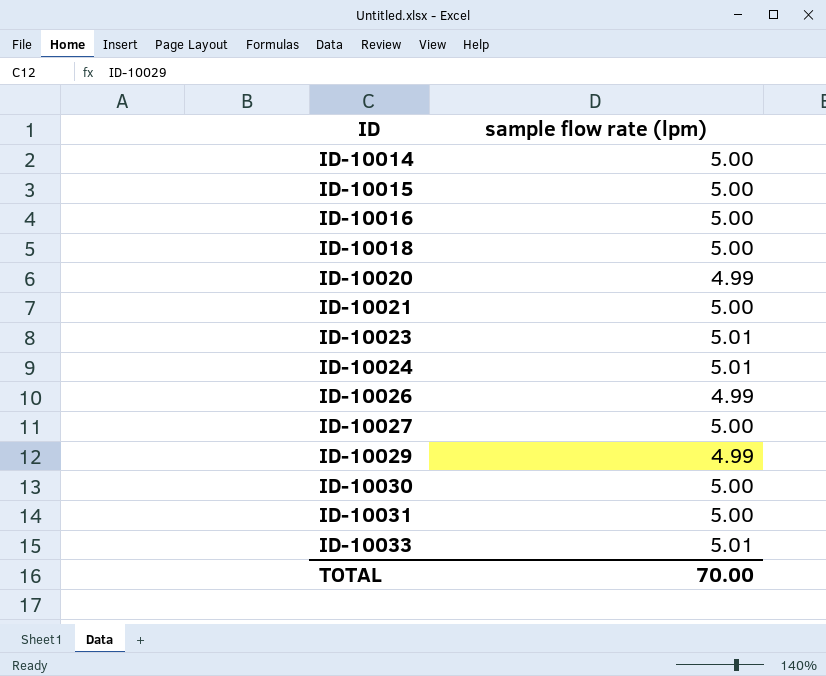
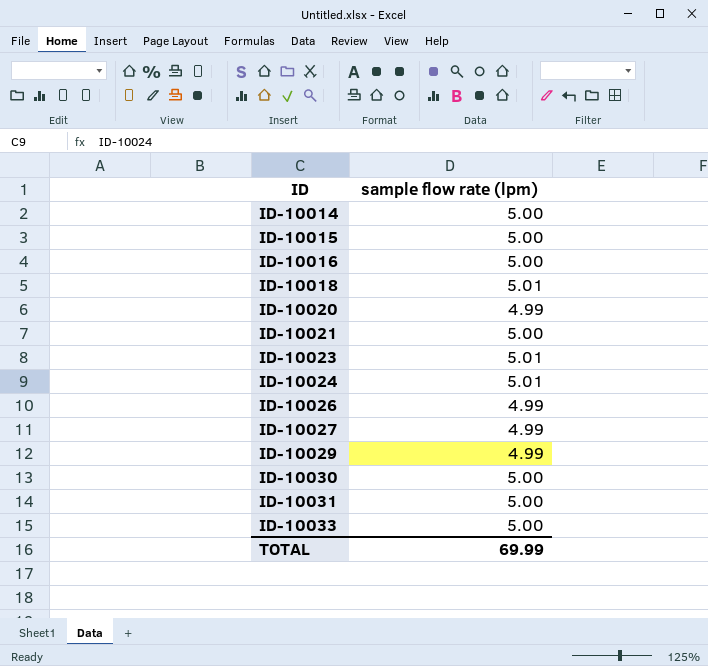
ID-10018 | sample flow rate (lpm): 5.00 -> 5.01
ID-10027 | sample flow rate (lpm): 5.00 -> 4.99
ID-10033 | sample flow rate (lpm): 5.01 -> 5.00
TOTAL | sample flow rate (lpm): 70.00 -> 69.99

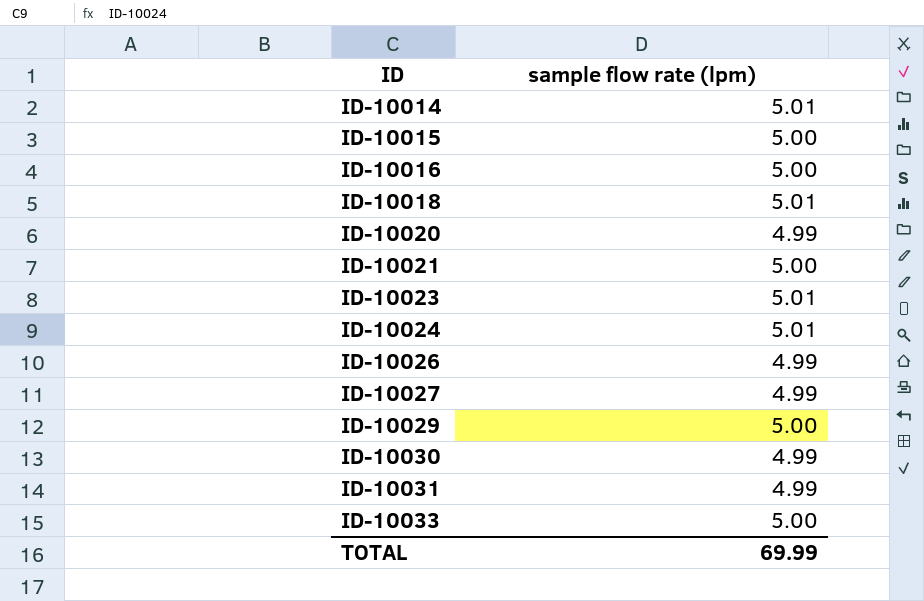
ID-10014 | sample flow rate (lpm): 5.00 -> 5.01
ID-10029 | sample flow rate (lpm): 4.99 -> 5.00
ID-10030 | sample flow rate (lpm): 5.00 -> 4.99
ID-10031 | sample flow rate (lpm): 5.00 -> 4.99

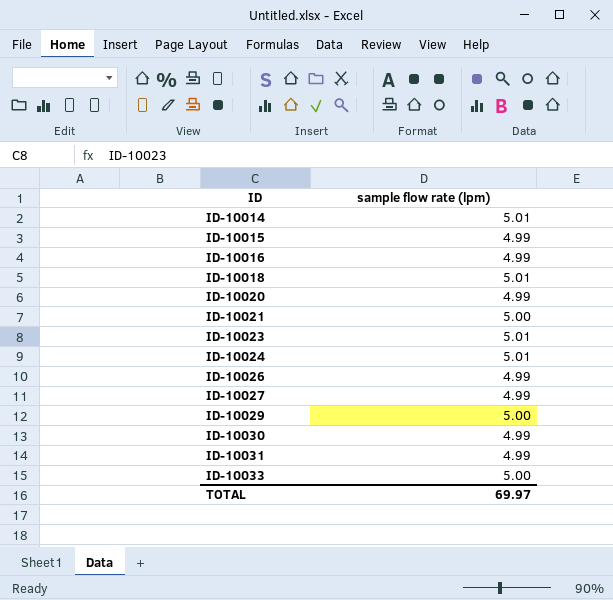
ID-10015 | sample flow rate (lpm): 5.00 -> 4.99
ID-10016 | sample flow rate (lpm): 5.00 -> 4.99
TOTAL | sample flow rate (lpm): 69.99 -> 69.97

